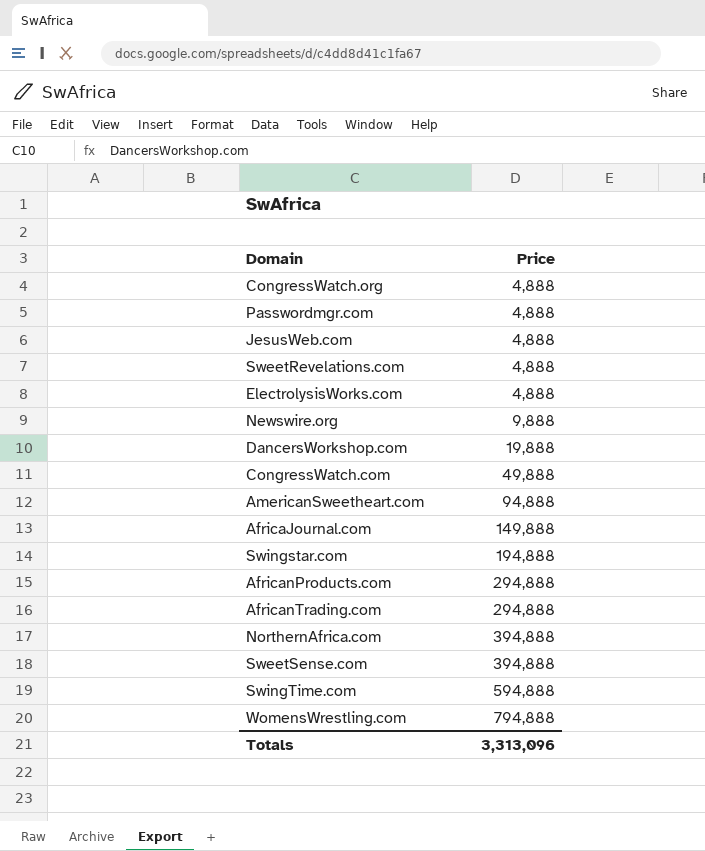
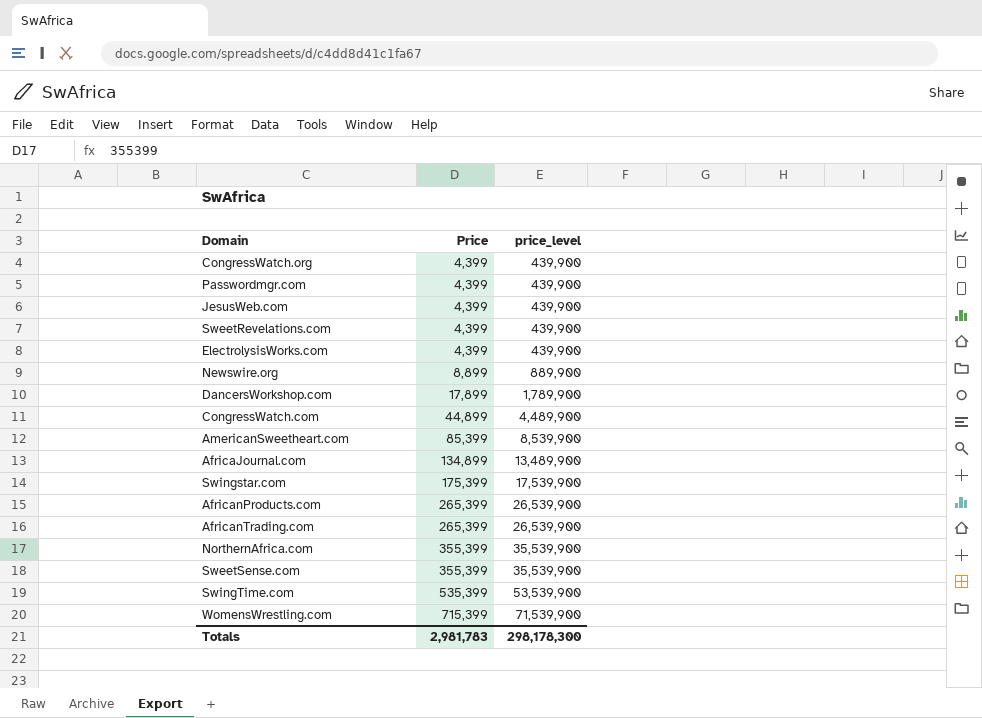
column price_level | formula: none -> [Price] * 100
CongressWatch.org | Price: 4,888 -> 4,399
Passwordmgr.com | Price: 4,888 -> 4,399
JesusWeb.com | Price: 4,888 -> 4,399
SweetRevelations.com | Price: 4,888 -> 4,399
ElectrolysisWorks.com | Price: 4,888 -> 4,399
Newswire.org | Price: 9,888 -> 8,899
DancersWorkshop.com | Price: 19,888 -> 17,899
CongressWatch.com | Price: 49,888 -> 44,899
AmericanSweetheart.com | Price: 94,888 -> 85,399
AfricaJournal.com | Price: 149,888 -> 134,899
Swingstar.com | Price: 194,888 -> 175,399
AfricanProducts.com | Price: 294,888 -> 265,399
AfricanTrading.com | Price: 294,888 -> 265,399
NorthernAfrica.com | Price: 394,888 -> 355,399
SweetSense.com | Price: 394,888 -> 355,399
SwingTime.com | Price: 594,888 -> 535,399
WomensWrestling.com | Price: 794,888 -> 715,399
Totals | Price: 3,313,096 -> 2,981,783

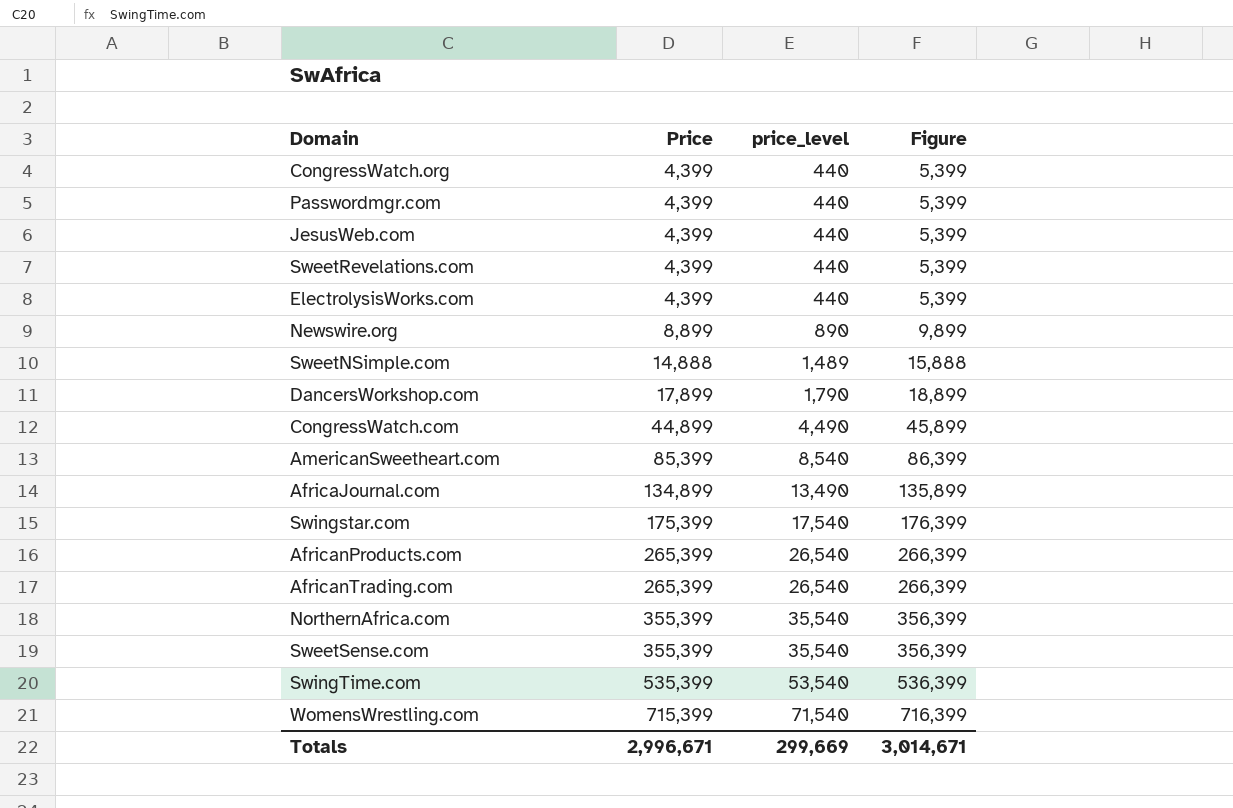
column price_level | formula: [Price] * 100 -> [Price] * 0.1
column Figure | formula: none -> [Price] + 1000
row SweetNSimple.com: none -> 14,888 | 1,489 | 15,888
Totals | Price: 2,981,783 -> 2,996,671
Totals | price_level: 298,178,300 -> 299,669

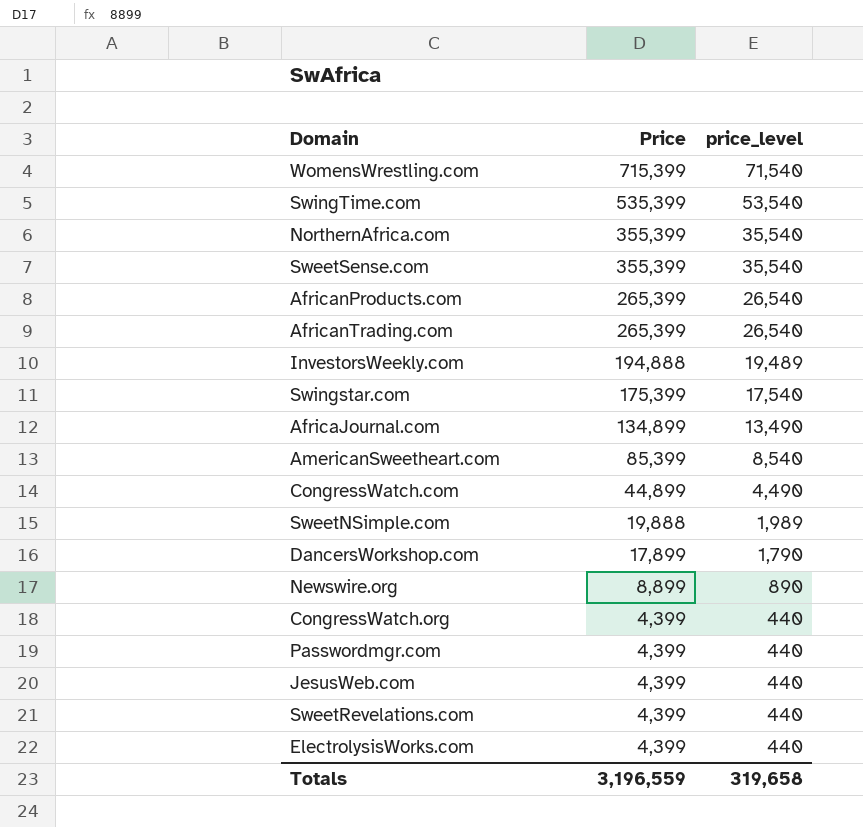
row order: Price ascending -> Price descending
column Figure | formula: [Price] + 1000 -> none
row InvestorsWeekly.com: none -> 194,888 | 19,489
SweetNSimple.com | Price: 14,888 -> 19,888
SweetNSimple.com | price_level: 1,489 -> 1,989
Totals | Price: 2,996,671 -> 3,196,559
Totals | price_level: 299,669 -> 319,658

